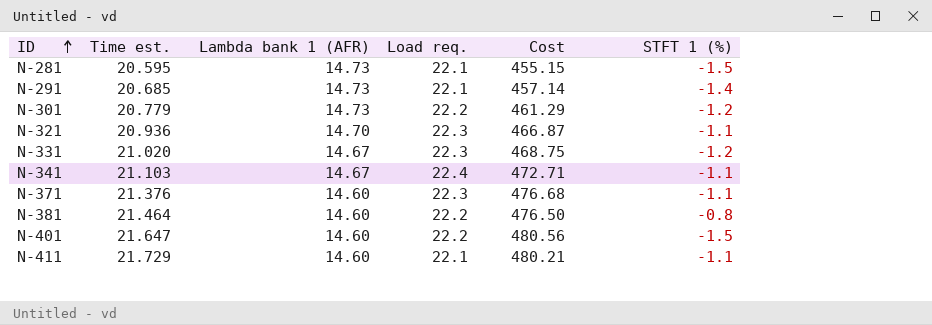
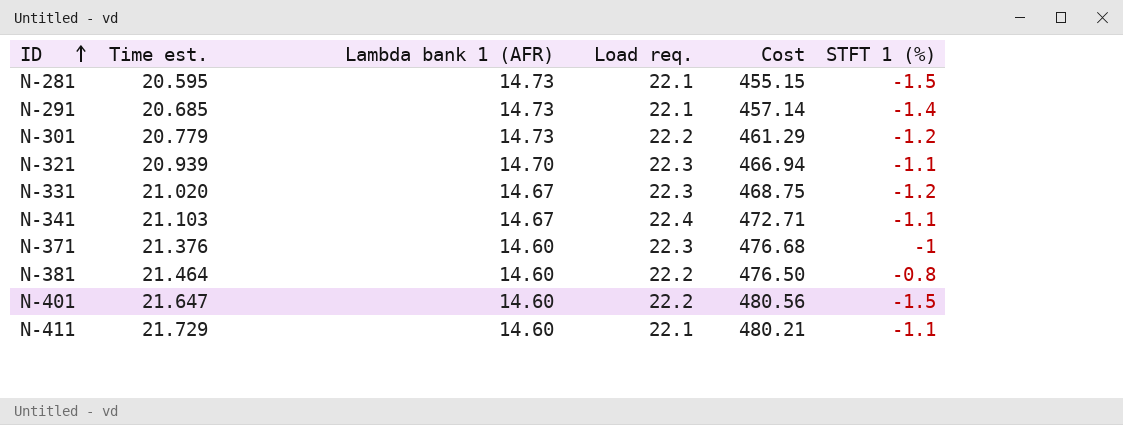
N-321 | Time est.: 20.936 -> 20.939
N-321 | Cost: 466.87 -> 466.94
N-371 | STFT 1 (%): -1.1 -> -1

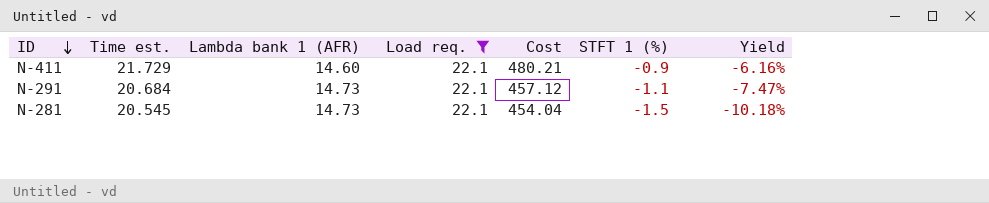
filter: none -> Load req. = 22.1
row order: ID ascending -> ID descending
column Yield | formula: none -> [STFT 1 (%)] / [Lambda bank 1 (AFR)]
N-411 | STFT 1 (%): -1.1 -> -0.9
N-291 | Time est.: 20.685 -> 20.684
N-291 | Cost: 457.14 -> 457.12
N-291 | STFT 1 (%): -1.4 -> -1.1
N-281 | Time est.: 20.595 -> 20.545
N-281 | Cost: 455.15 -> 454.04

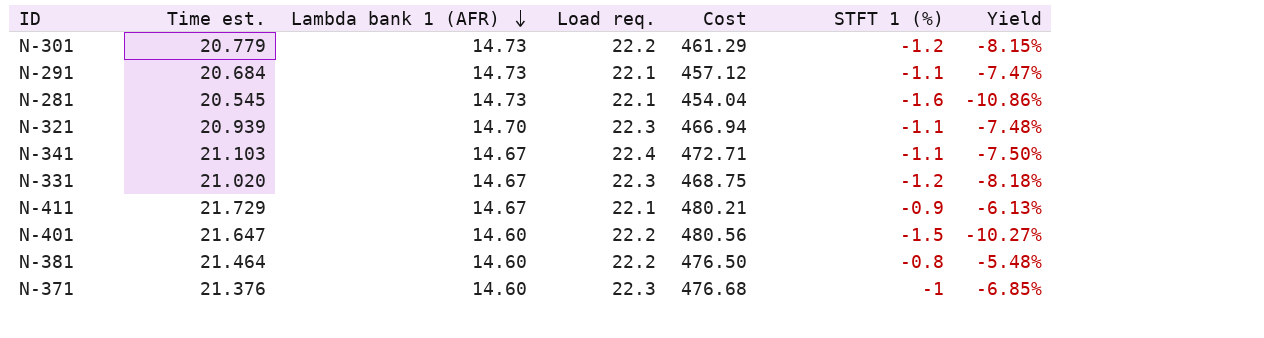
filter: Load req. = 22.1 -> none
row order: ID descending -> Lambda bank 1 (AFR) descending
N-281 | STFT 1 (%): -1.5 -> -1.6
N-281 | Yield: -10.18% -> -10.86%
N-411 | Lambda bank 1 (AFR): 14.60 -> 14.67
N-411 | Yield: -6.16% -> -6.13%

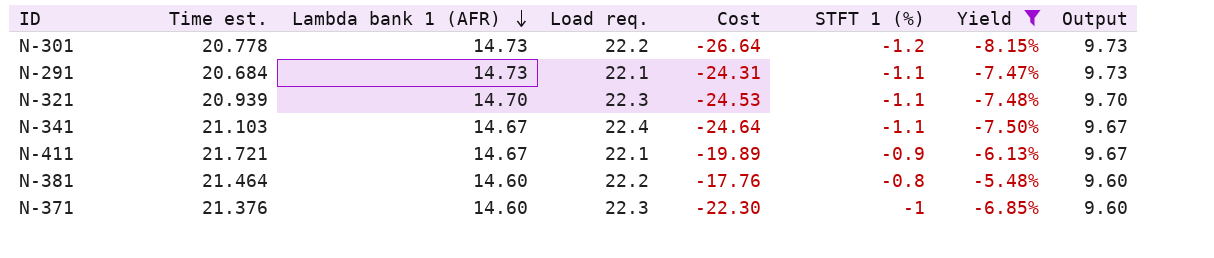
filter: none -> Yield >= -8.15%
column Cost | formula: [Time est.] * [Load req.] -> [Load req.] * [STFT 1 (%)]
column Output | formula: none -> [Lambda bank 1 (AFR)] - 5
N-301 | Time est.: 20.779 -> 20.778
N-411 | Time est.: 21.729 -> 21.721

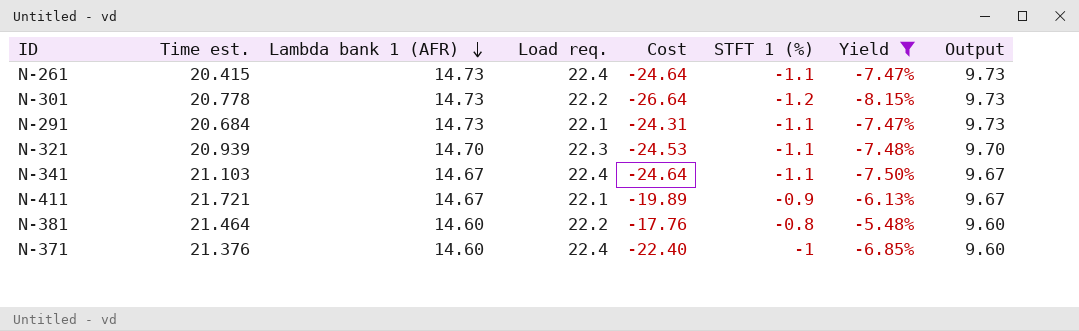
row N-261: none -> 20.415 | 14.73 | 22.4 | -24.64 | -1.1 | -7.47% | 9.73
N-371 | Load req.: 22.3 -> 22.4
N-371 | Cost: -22.30 -> -22.40

